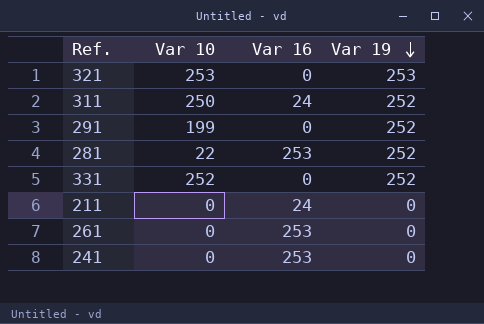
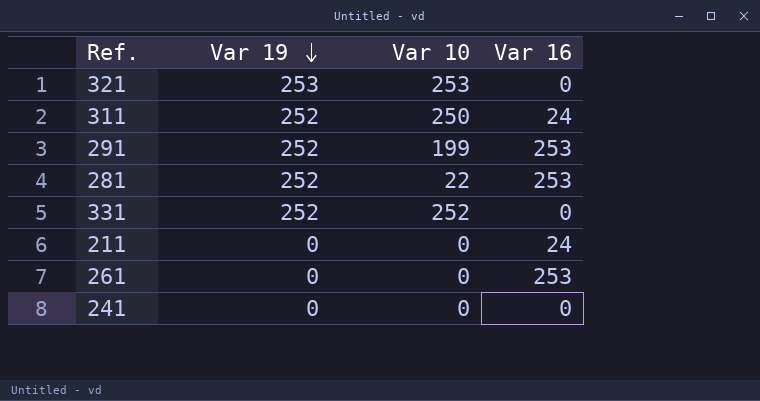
column Var 19 | position: 4 -> 2
291 | Var 16: 0 -> 253
241 | Var 16: 253 -> 0

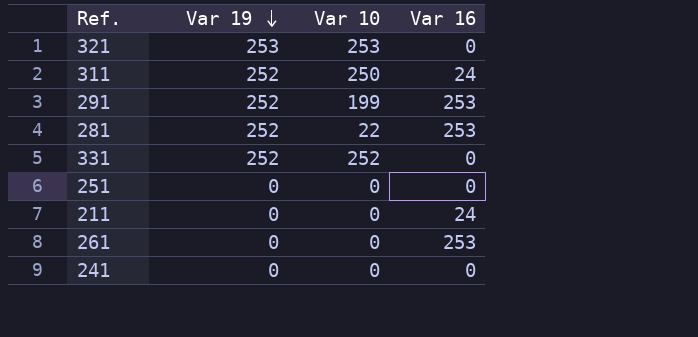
row 251: none -> 0 | 0 | 0

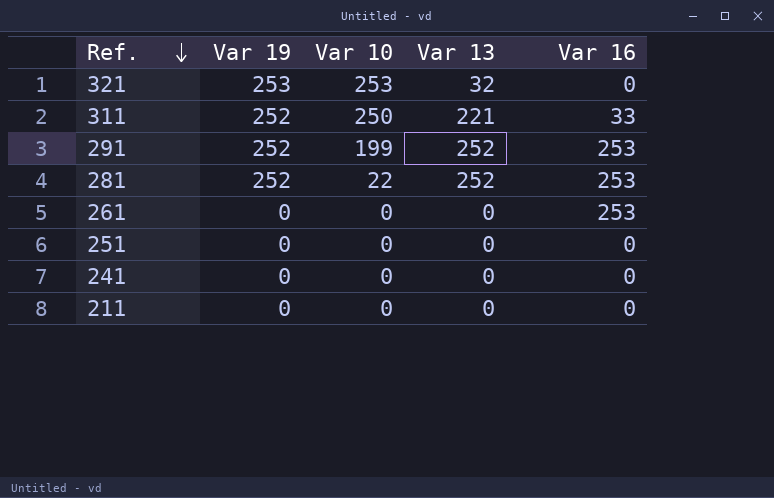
row order: Var 19 descending -> Ref. descending
column Var 13 | position: none -> 4
row 331: 252 | 252 | 0 -> none
311 | Var 16: 24 -> 33
211 | Var 16: 24 -> 0

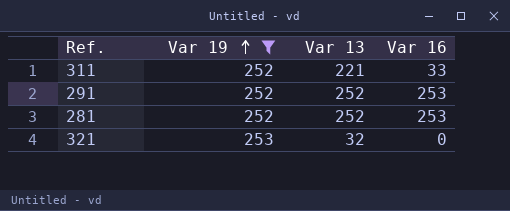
filter: none -> Var 19 != 0
row order: Ref. descending -> Var 19 ascending
column Var 10 | position: 3 -> none

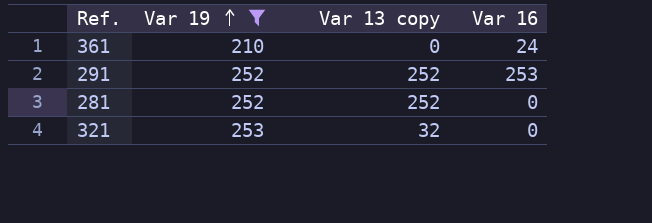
column name: Var 13 -> Var 13 copy
row 311: 252 | 221 | 33 -> none
row 361: none -> 210 | 0 | 24
281 | Var 16: 253 -> 0

